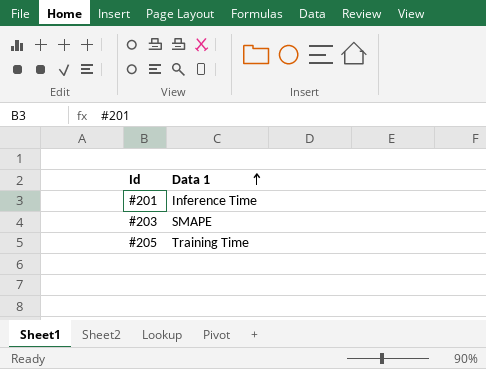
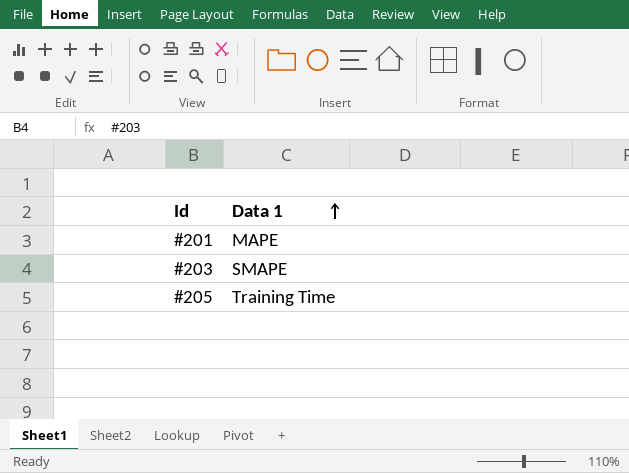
#201 | Data 1: Inference Time -> MAPE

